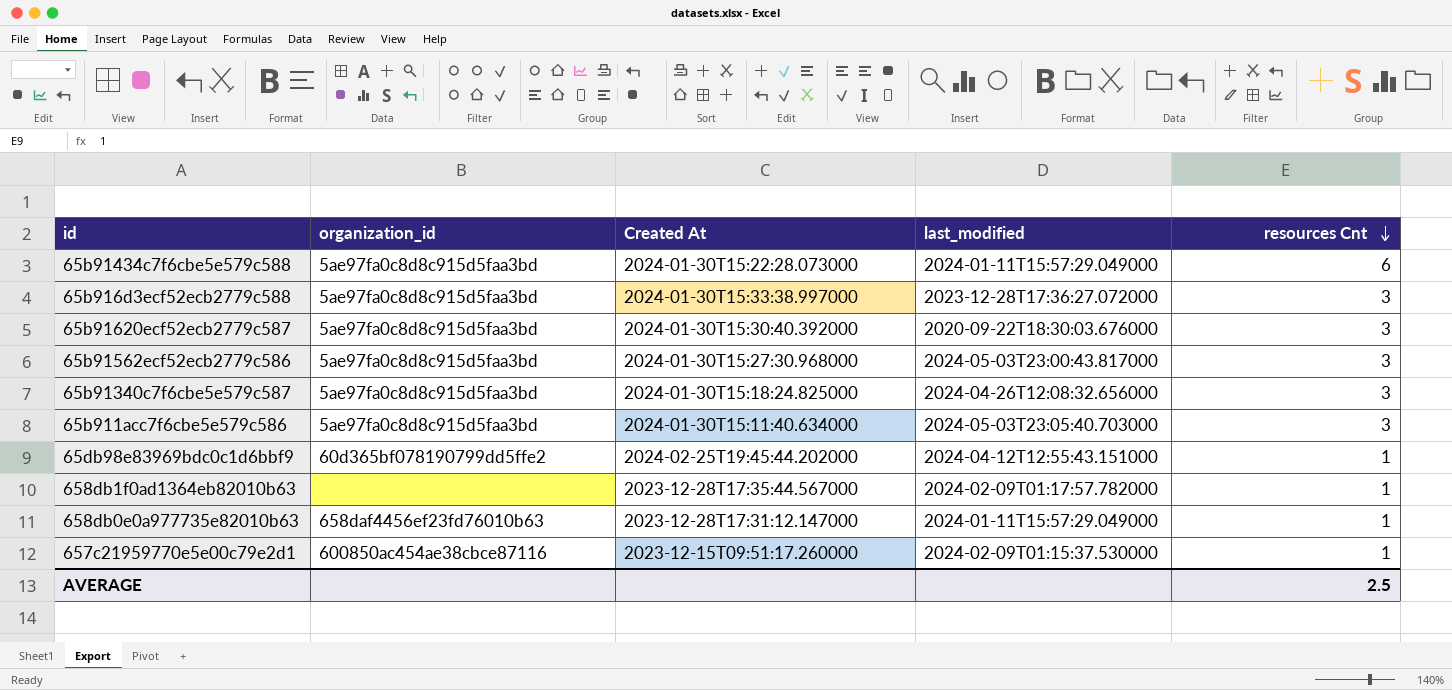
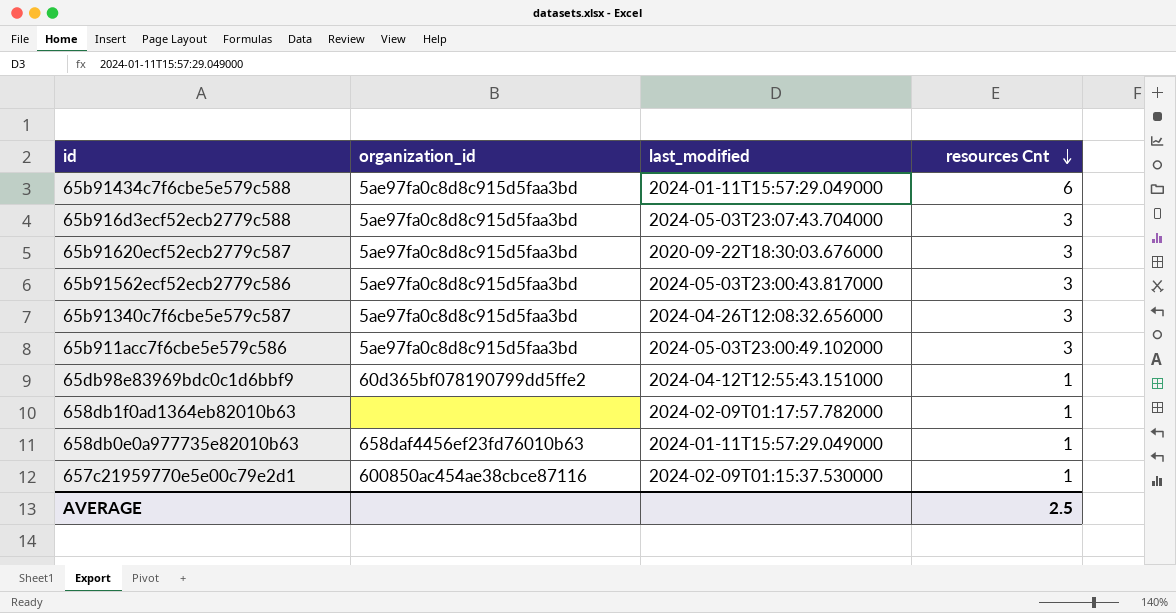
column Created At | position: 3 -> none
65b916d3ecf52ecb2779c588 | last_modified: 2023-12-28T17:36:27.072000 -> 2024-05-03T23:07:43.704000
65b911acc7f6cbe5e579c586 | last_modified: 2024-05-03T23:05:40.703000 -> 2024-05-03T23:00:49.102000

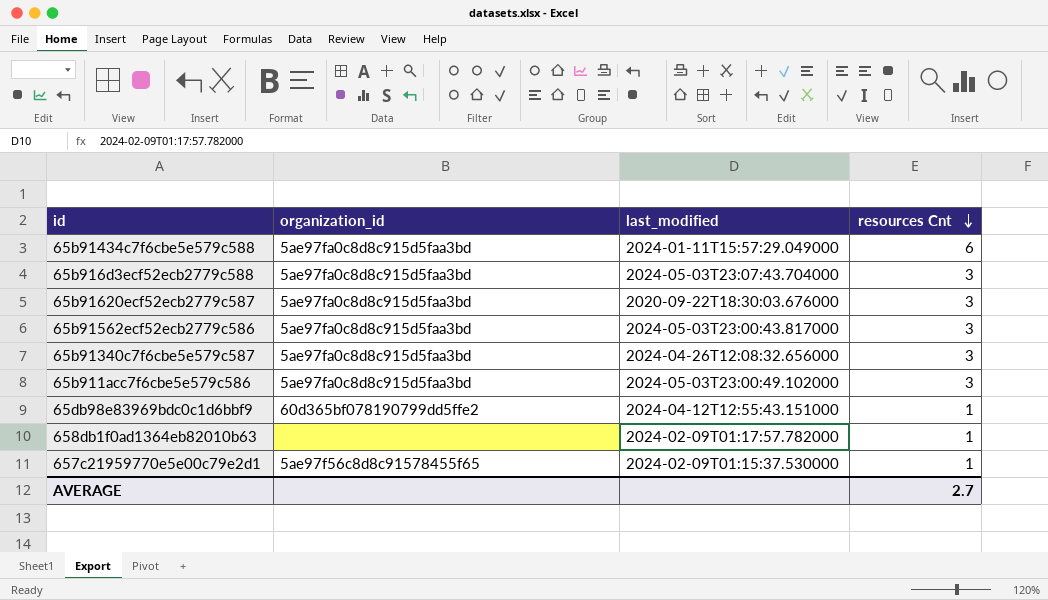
row 658db0e0a977735e82010b63: 658daf4456ef23fd76010b63 | 2024-01-11T15:57:29.049000 | 1 -> none
657c21959770e5e00c79e2d1 | organization_id: 600850ac454ae38cbce87116 -> 5ae97f56c8d8c91578455f65
AVERAGE | resources Cnt: 2.5 -> 2.7

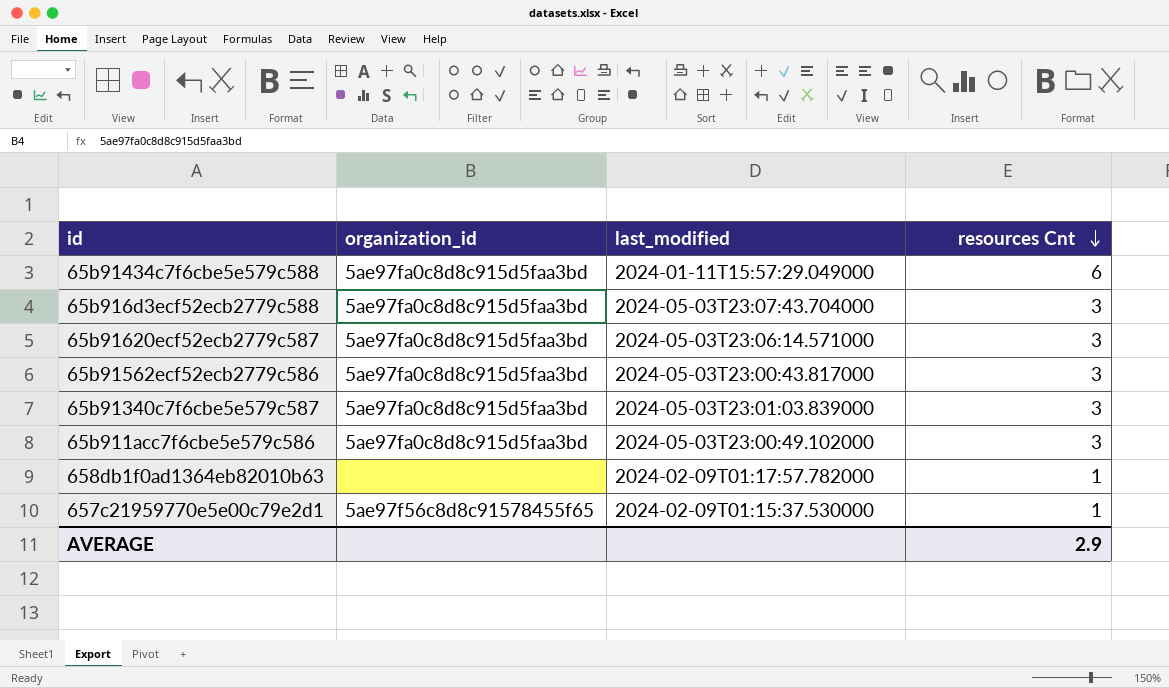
row 65db98e83969bdc0c1d6bbf9: 60d365bf078190799dd5ffe2 | 2024-04-12T12:55:43.151000 | 1 -> none
65b91620ecf52ecb2779c587 | last_modified: 2020-09-22T18:30:03.676000 -> 2024-05-03T23:06:14.571000
65b91340c7f6cbe5e579c587 | last_modified: 2024-04-26T12:08:32.656000 -> 2024-05-03T23:01:03.839000
AVERAGE | resources Cnt: 2.7 -> 2.9

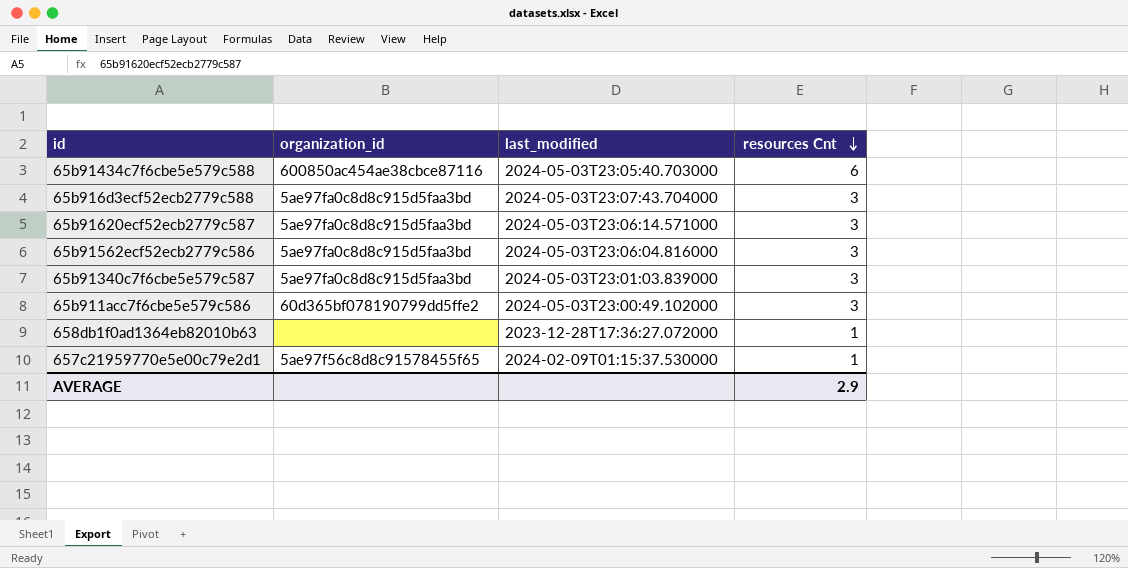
65b91434c7f6cbe5e579c588 | organization_id: 5ae97fa0c8d8c915d5faa3bd -> 600850ac454ae38cbce87116
65b91434c7f6cbe5e579c588 | last_modified: 2024-01-11T15:57:29.049000 -> 2024-05-03T23:05:40.703000
65b91562ecf52ecb2779c586 | last_modified: 2024-05-03T23:00:43.817000 -> 2024-05-03T23:06:04.816000
65b911acc7f6cbe5e579c586 | organization_id: 5ae97fa0c8d8c915d5faa3bd -> 60d365bf078190799dd5ffe2
658db1f0ad1364eb82010b63 | last_modified: 2024-02-09T01:17:57.782000 -> 2023-12-28T17:36:27.072000

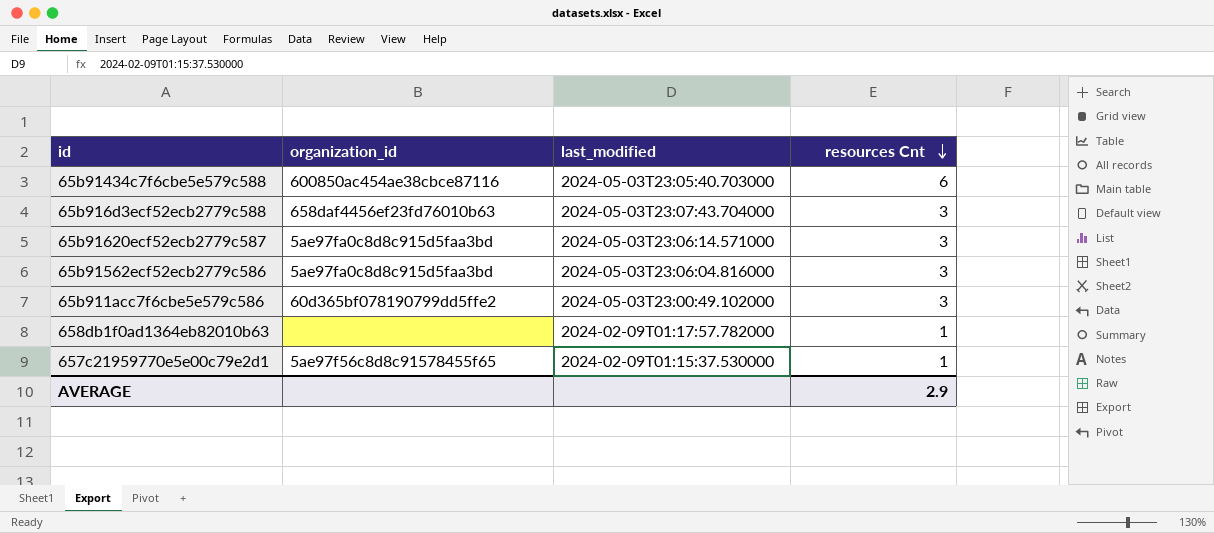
row 65b91340c7f6cbe5e579c587: 5ae97fa0c8d8c915d5faa3bd | 2024-05-03T23:01:03.839000 | 3 -> none
65b916d3ecf52ecb2779c588 | organization_id: 5ae97fa0c8d8c915d5faa3bd -> 658daf4456ef23fd76010b63
658db1f0ad1364eb82010b63 | last_modified: 2023-12-28T17:36:27.072000 -> 2024-02-09T01:17:57.782000

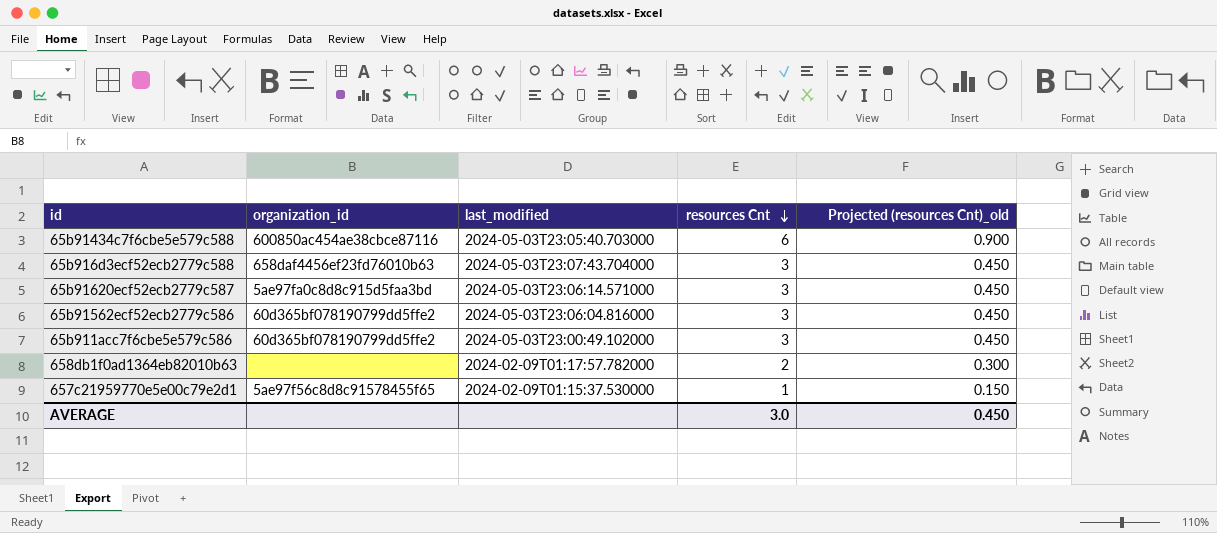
column Projected (resources Cnt)_old | formula: none -> [resources Cnt] * 0.15
65b91562ecf52ecb2779c586 | organization_id: 5ae97fa0c8d8c915d5faa3bd -> 60d365bf078190799dd5ffe2
658db1f0ad1364eb82010b63 | resources Cnt: 1 -> 2
AVERAGE | resources Cnt: 2.9 -> 3.0

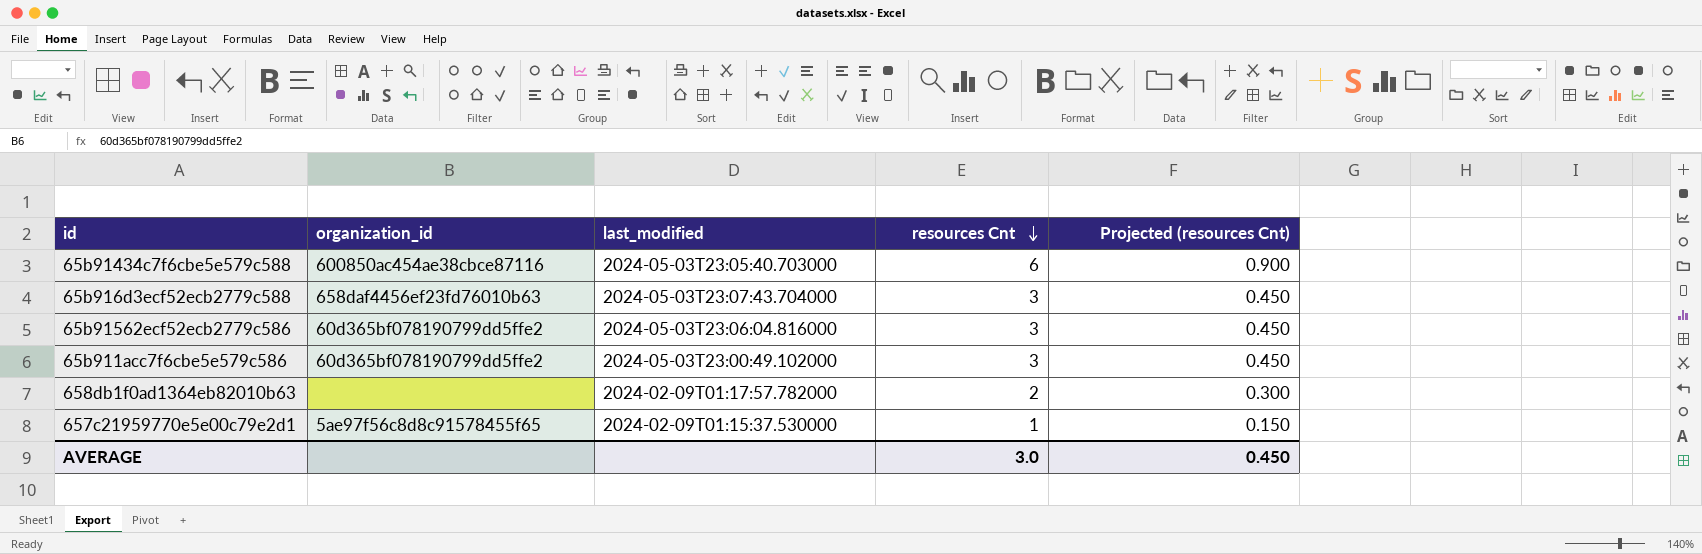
column name: Projected (resources Cnt)_old -> Projected (resources Cnt)
row 65b91620ecf52ecb2779c587: 5ae97fa0c8d8c915d5faa3bd | 2024-05-03T23:06:14.571000 | 3 | 0.450 -> none

